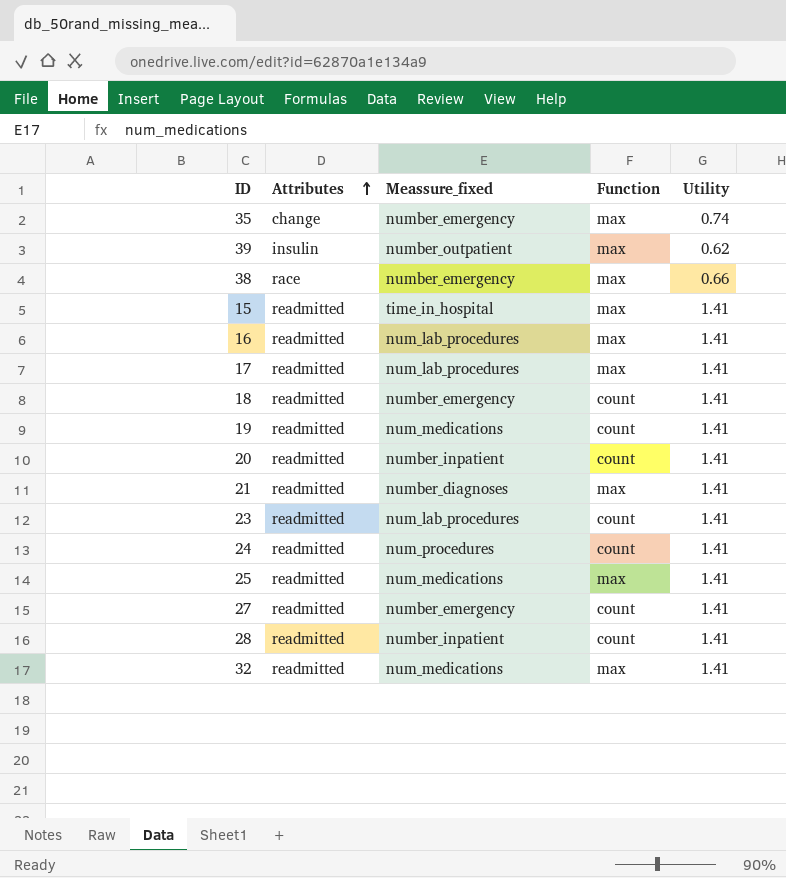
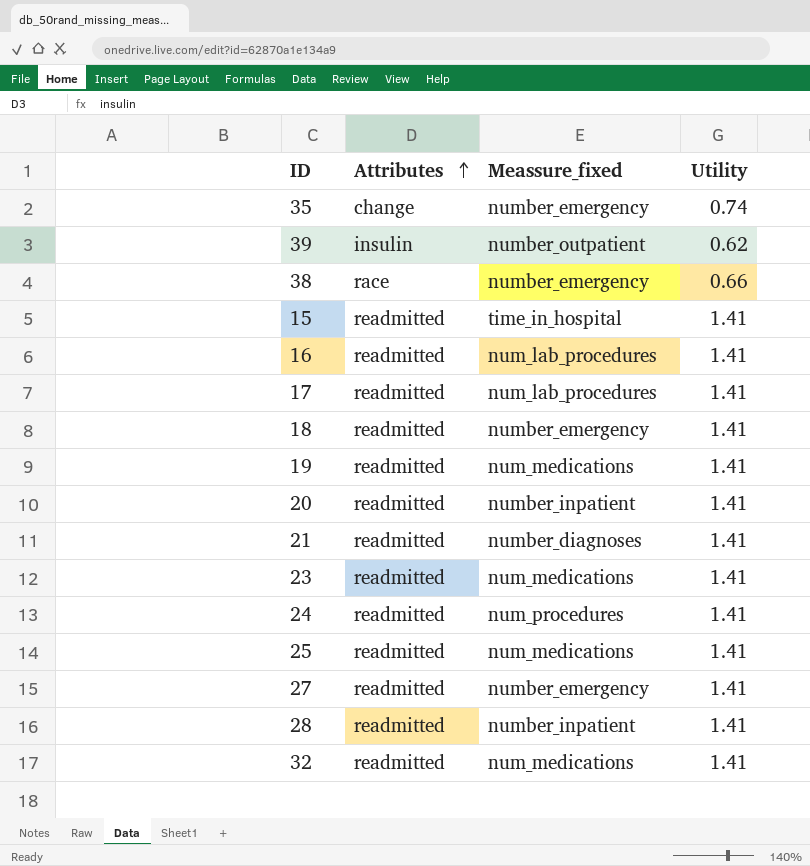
column Function | position: 4 -> none
23 | Meassure_fixed: num_lab_procedures -> num_medications

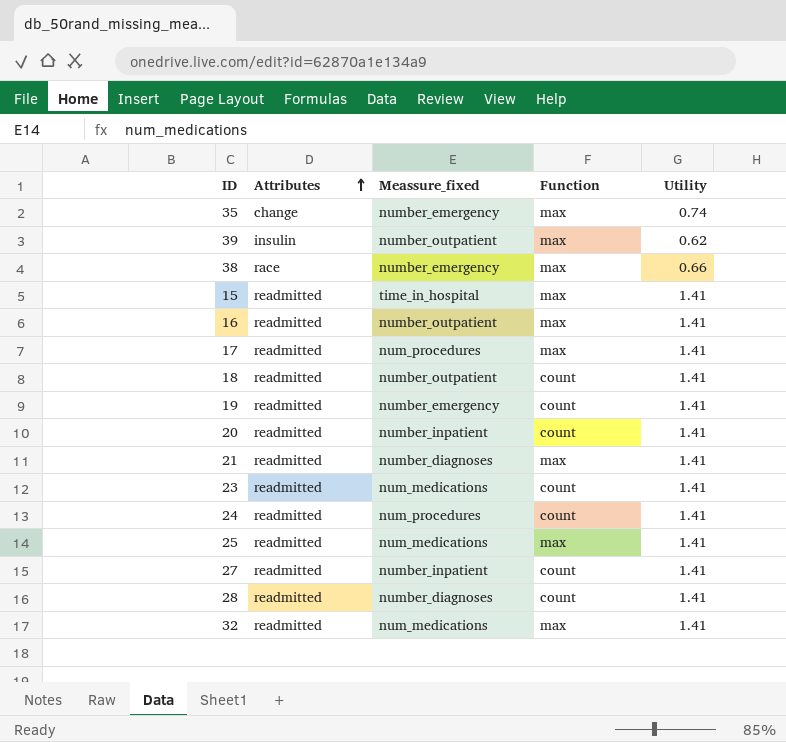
column Function | position: none -> 4
16 | Meassure_fixed: num_lab_procedures -> number_outpatient
17 | Meassure_fixed: num_lab_procedures -> num_procedures
18 | Meassure_fixed: number_emergency -> number_outpatient
19 | Meassure_fixed: num_medications -> number_emergency
27 | Meassure_fixed: number_emergency -> number_inpatient
28 | Meassure_fixed: number_inpatient -> number_diagnoses

